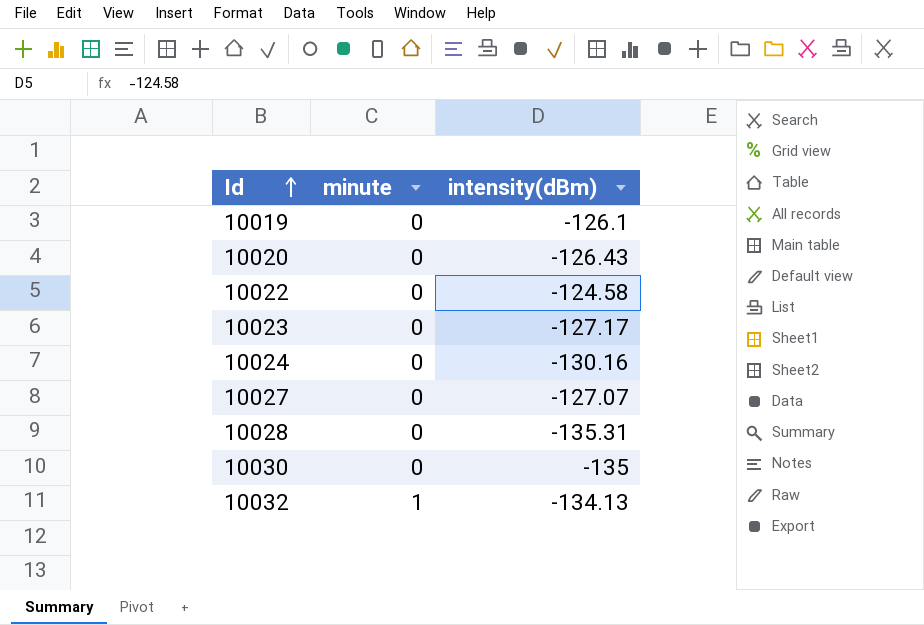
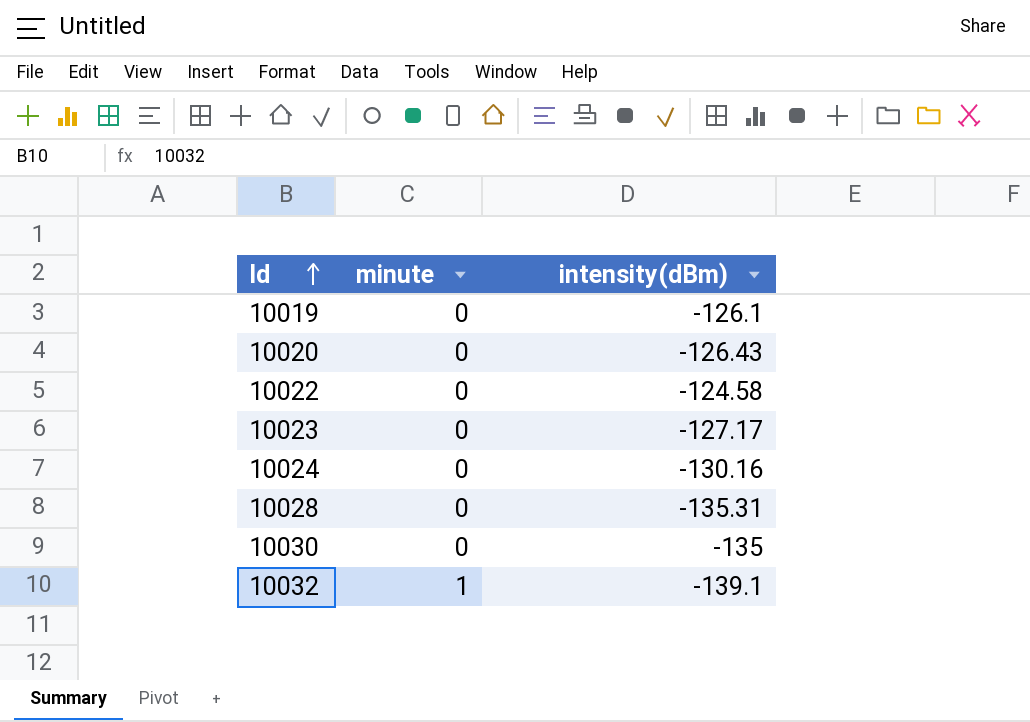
row 10027: 0 | -127.07 -> none
10032 | intensity(dBm): -134.13 -> -139.1

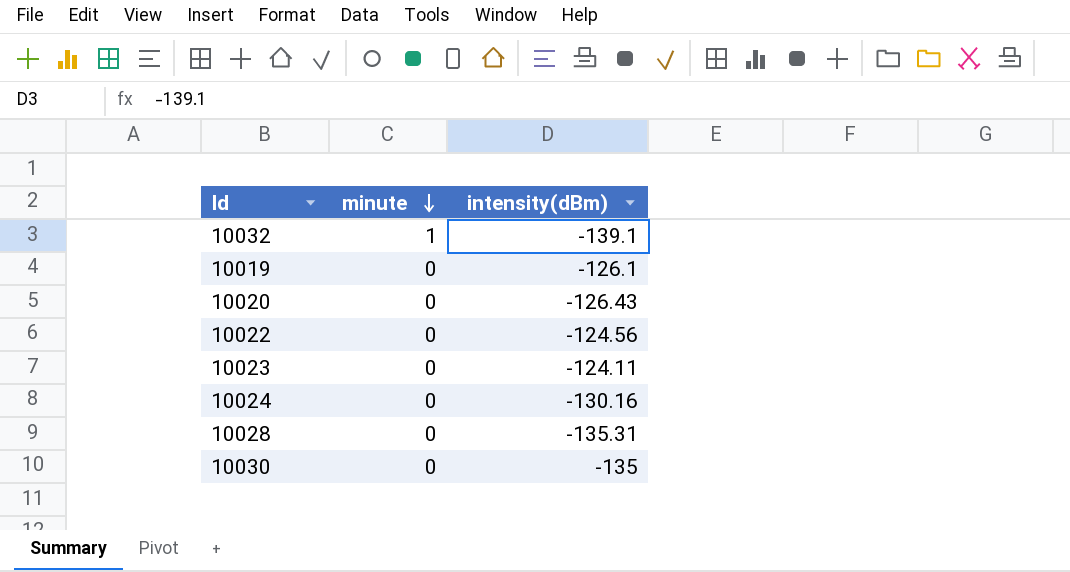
row order: Id ascending -> minute descending
10022 | intensity(dBm): -124.58 -> -124.56
10023 | intensity(dBm): -127.17 -> -124.11

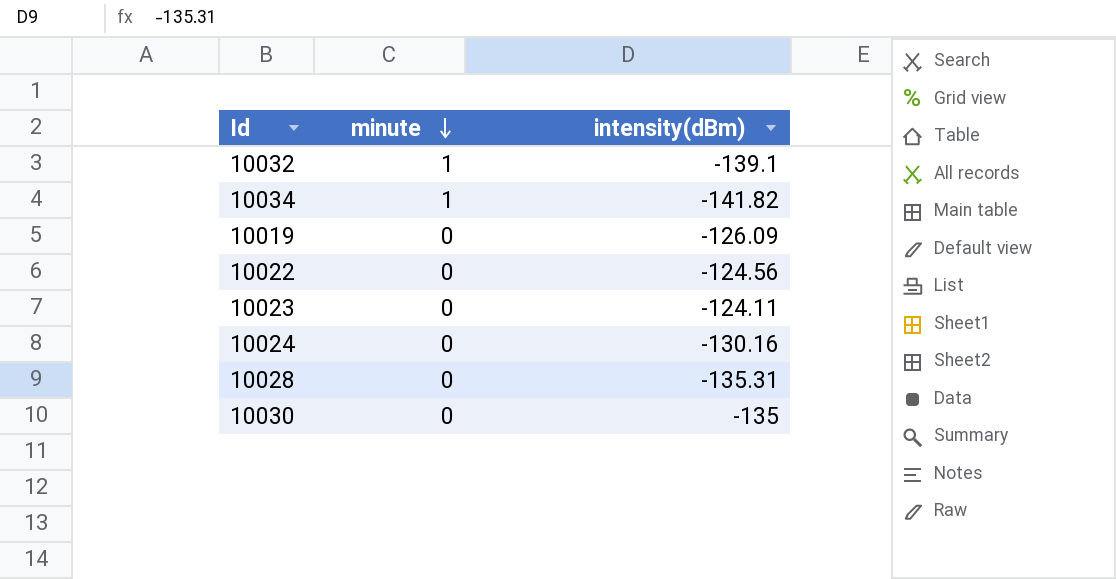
row 10020: 0 | -126.43 -> none
row 10034: none -> 1 | -141.82
10019 | intensity(dBm): -126.1 -> -126.09

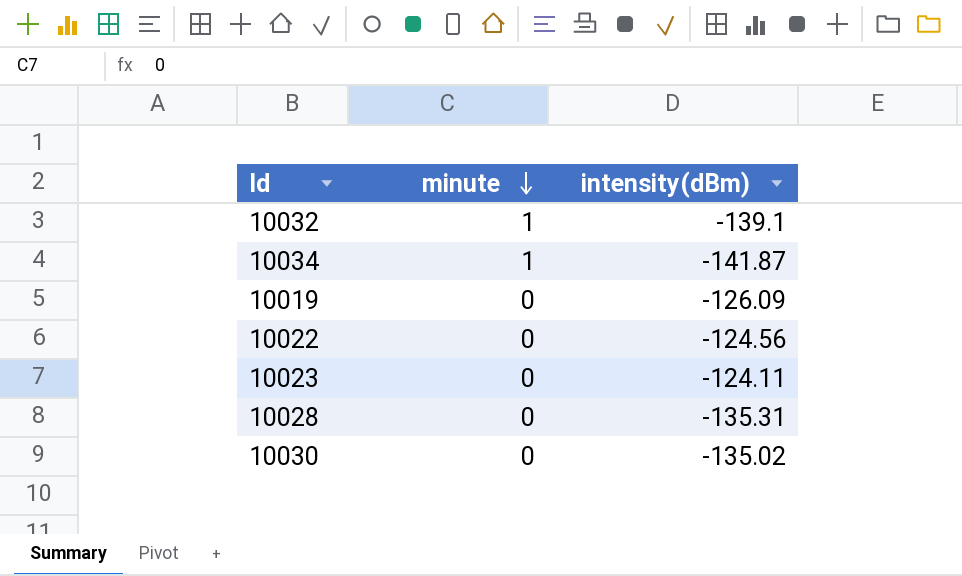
row 10024: 0 | -130.16 -> none
10034 | intensity(dBm): -141.82 -> -141.87
10030 | intensity(dBm): -135 -> -135.02

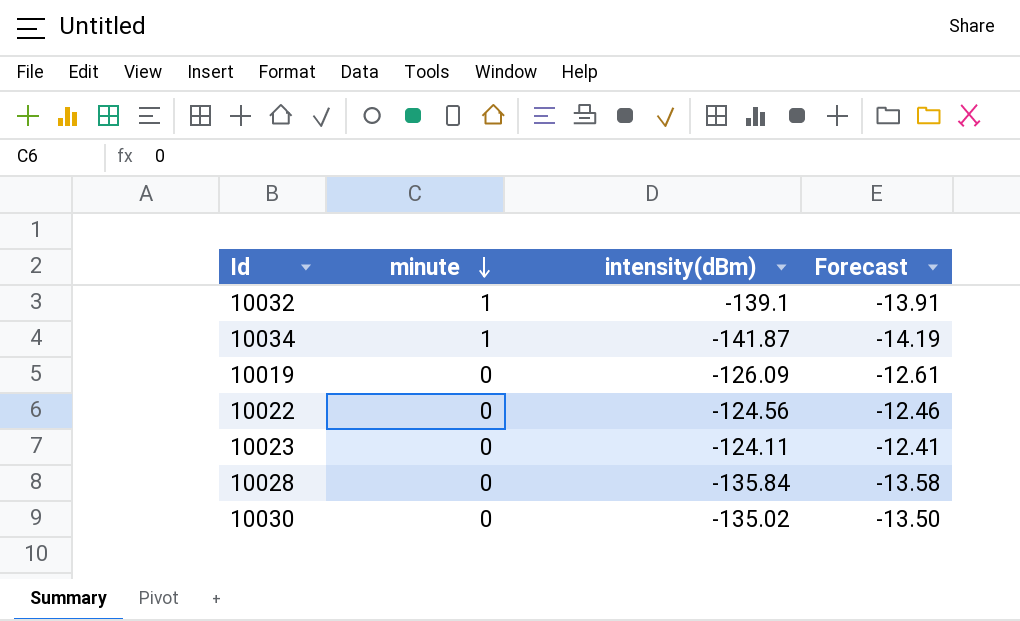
column Forecast | formula: none -> [intensity(dBm)] * 0.1
10028 | intensity(dBm): -135.31 -> -135.84

